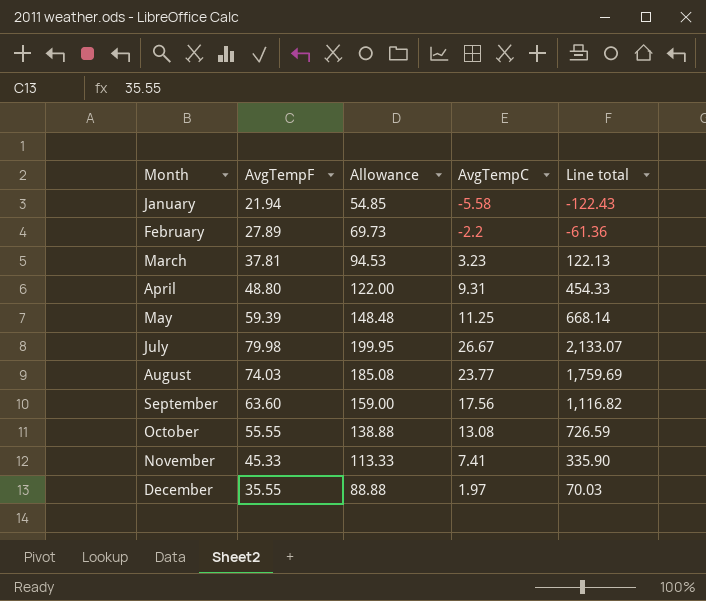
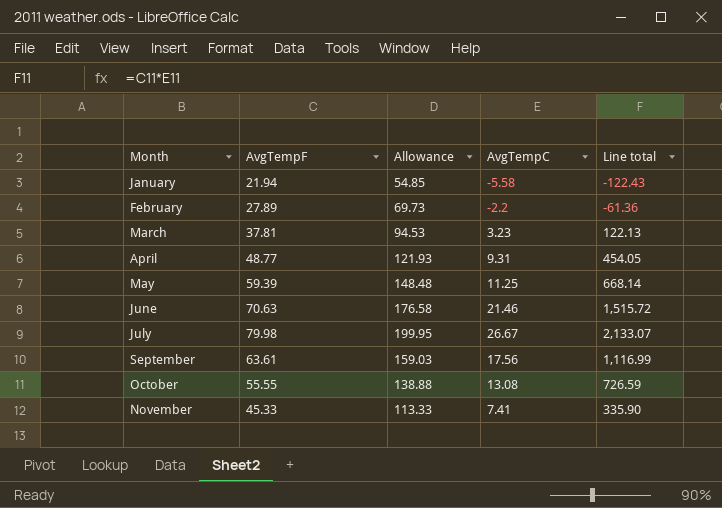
row August: 74.03 | 185.08 | 23.77 | 1,759.69 -> none
row December: 35.55 | 88.88 | 1.97 | 70.03 -> none
April | AvgTempF: 48.80 -> 48.77
April | Allowance: 122.00 -> 121.93
April | Line total: 454.33 -> 454.05
row June: none -> 70.63 | 176.58 | 21.46 | 1,515.72
September | AvgTempF: 63.60 -> 63.61
September | Allowance: 159.00 -> 159.03
September | Line total: 1,116.82 -> 1,116.99

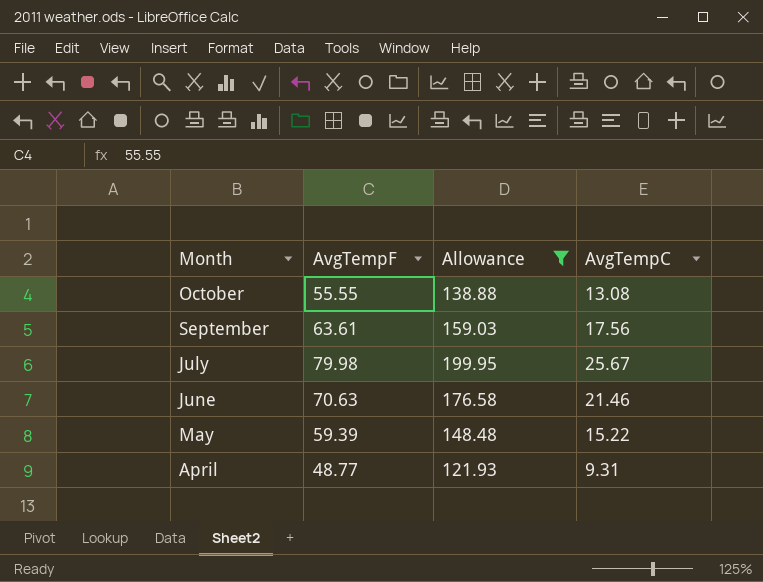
filter: none -> Allowance >= 121.93
row order: Month ascending -> Month descending
column Line total | formula: [AvgTempF] * [AvgTempC] -> none
July | AvgTempC: 26.67 -> 25.67
May | AvgTempC: 11.25 -> 15.22

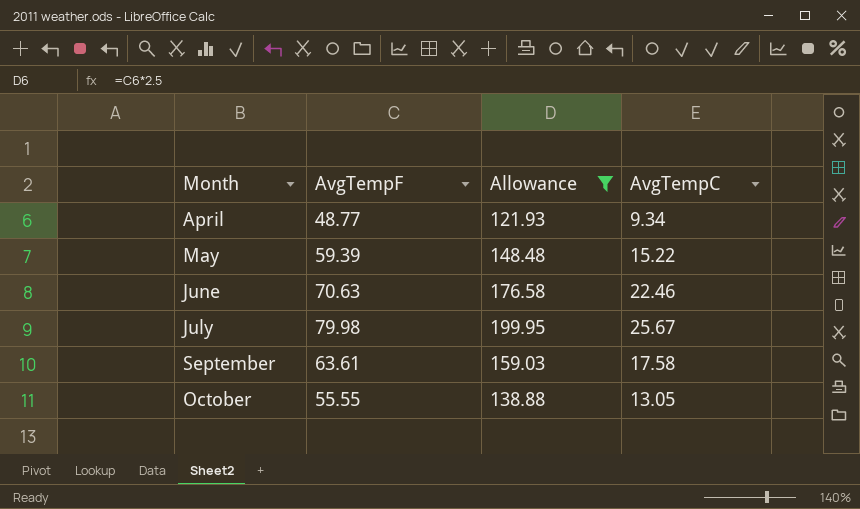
row order: Month descending -> Month ascending
April | AvgTempC: 9.31 -> 9.34
June | AvgTempC: 21.46 -> 22.46
September | AvgTempC: 17.56 -> 17.58
October | AvgTempC: 13.08 -> 13.05

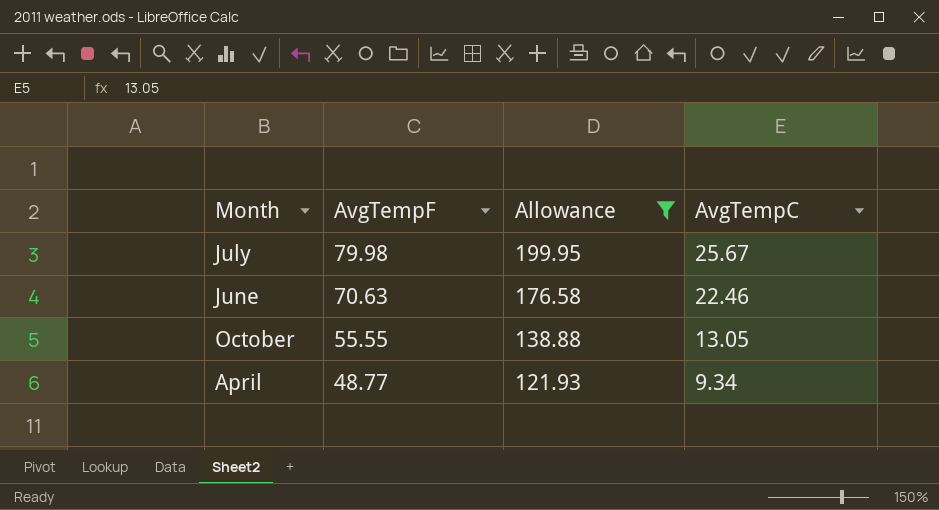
row order: Month ascending -> AvgTempF descending
row May: 59.39 | 148.48 | 15.22 -> none
row September: 63.61 | 159.03 | 17.58 -> none

